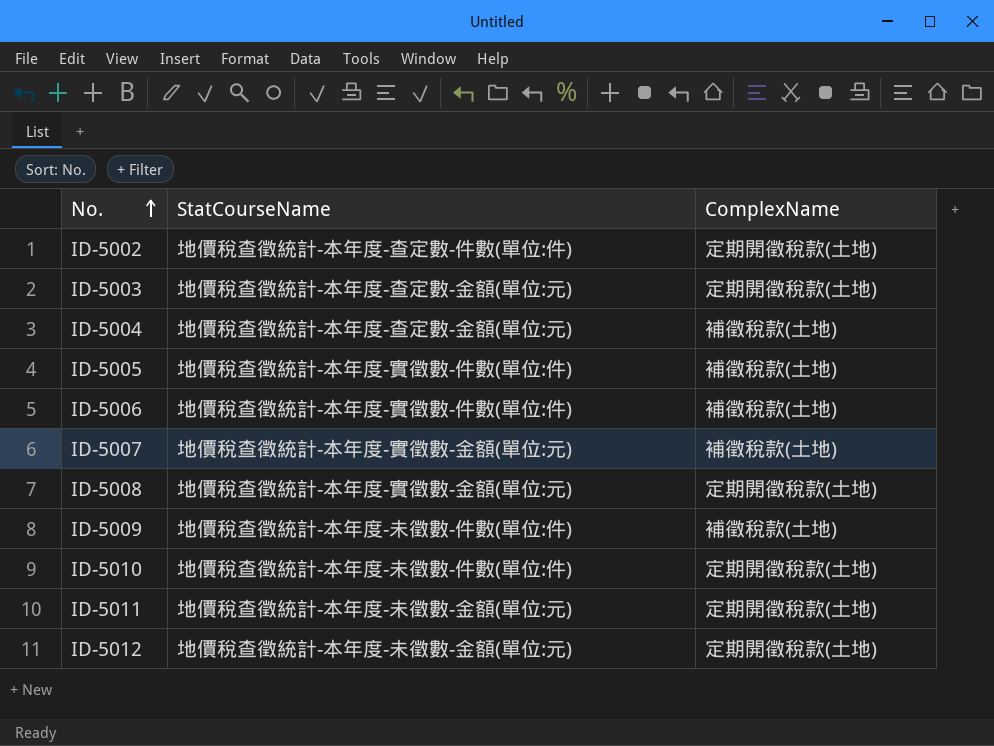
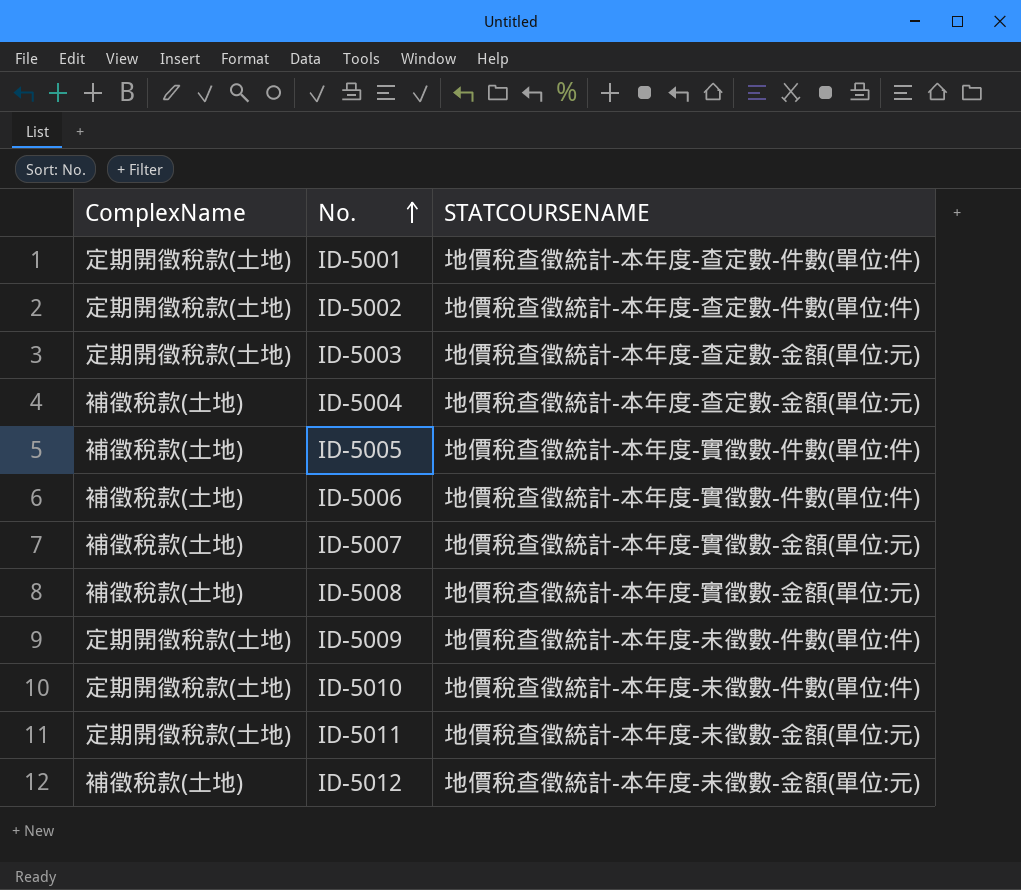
column ComplexName | position: 3 -> 1
column name: StatCourseName -> STATCOURSENAME
row ID-5001: none -> 定期開徵稅款(土地) | 地價稅查徵統計-本年度-查定數-件數(單位:件)
ID-5008 | ComplexName: 定期開徵稅款(土地) -> 補徵稅款(土地)
ID-5009 | ComplexName: 補徵稅款(土地) -> 定期開徵稅款(土地)
ID-5012 | ComplexName: 定期開徵稅款(土地) -> 補徵稅款(土地)

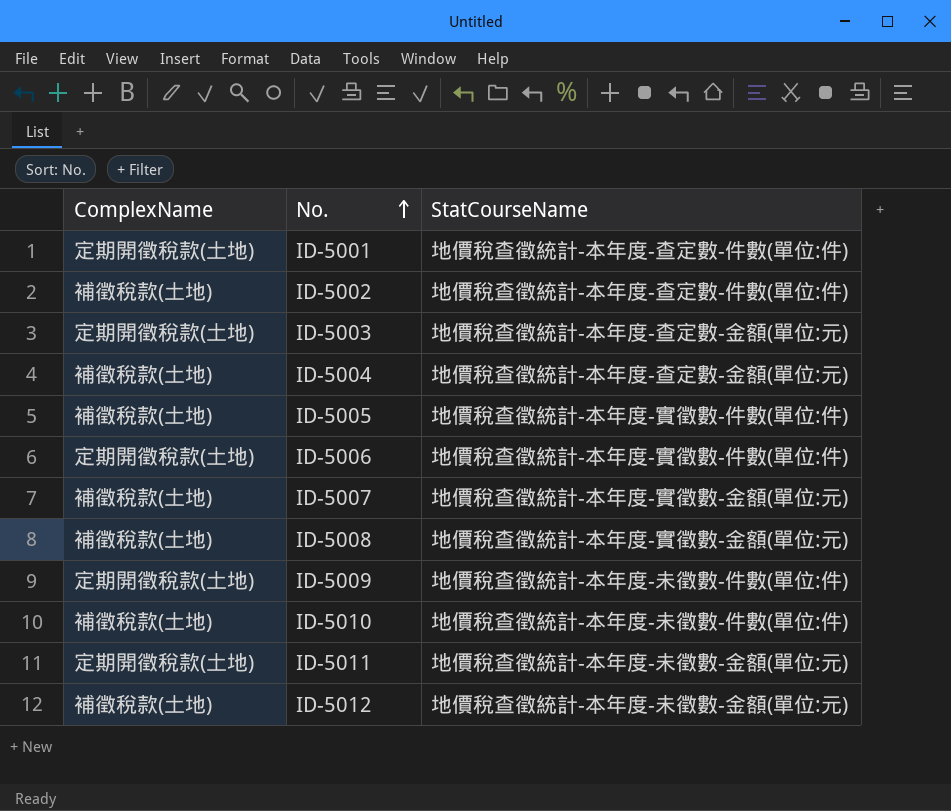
column name: STATCOURSENAME -> StatCourseName
ID-5002 | ComplexName: 定期開徵稅款(土地) -> 補徵稅款(土地)
ID-5006 | ComplexName: 補徵稅款(土地) -> 定期開徵稅款(土地)
ID-5010 | ComplexName: 定期開徵稅款(土地) -> 補徵稅款(土地)

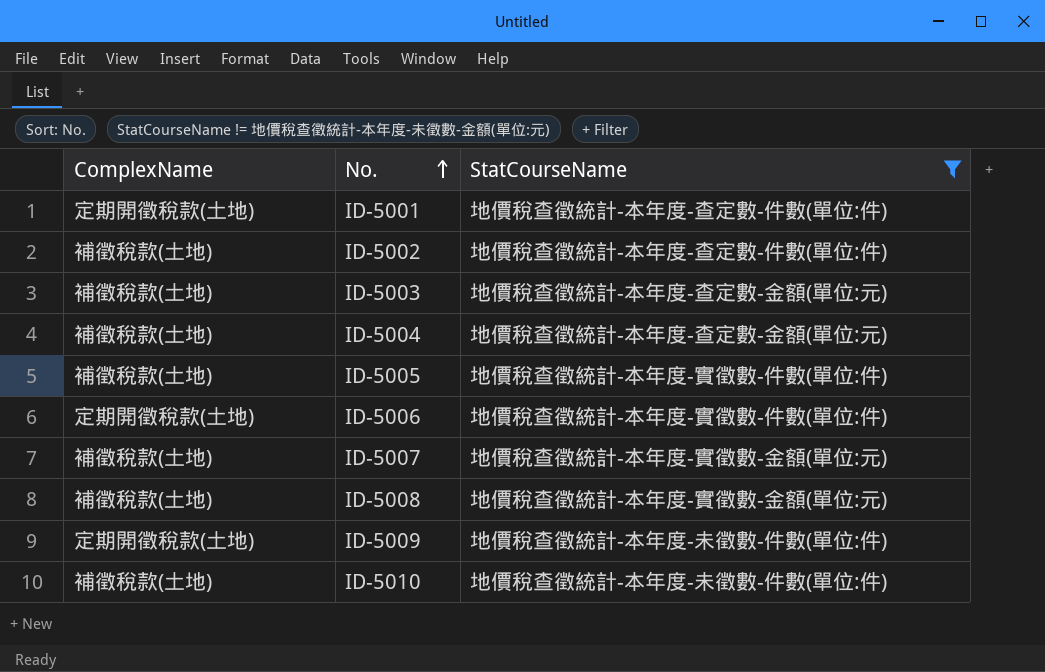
filter: none -> StatCourseName != 地價稅查徵統計-本年度-未徵數-金額(單位:元)
ID-5003 | ComplexName: 定期開徵稅款(土地) -> 補徵稅款(土地)

